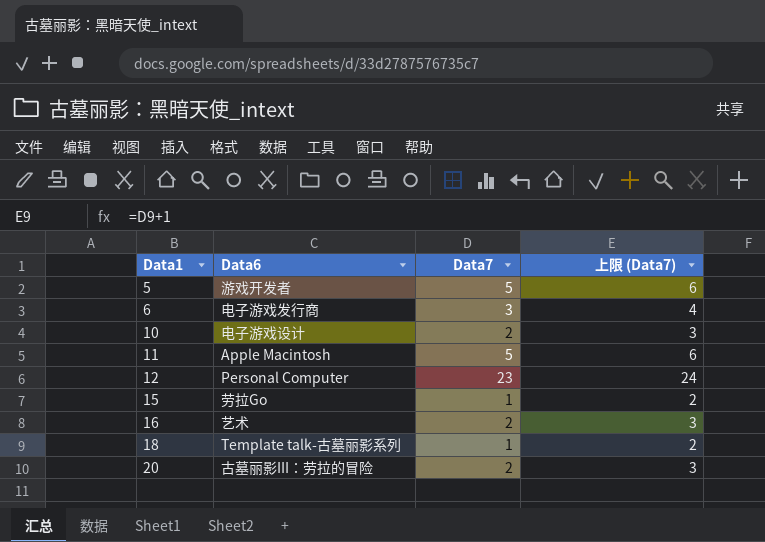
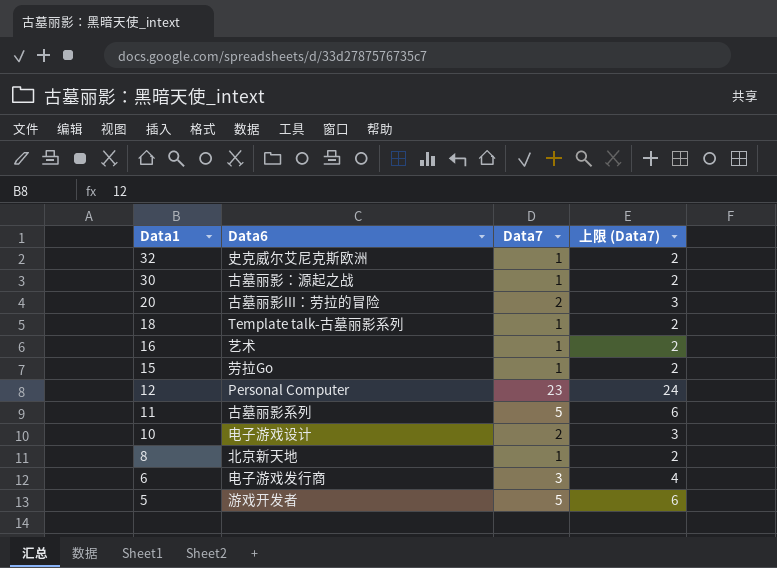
row order: Data1 ascending -> Data1 descending
row 32: none -> 史克威尔艾尼克斯欧洲 | 1 | 2
row 30: none -> 古墓丽影：源起之战 | 1 | 2
16 | Data7: 2 -> 1
16 | 上限 (Data7): 3 -> 2
11 | Data6: Apple Macintosh -> 古墓丽影系列
row 8: none -> 北京新天地 | 1 | 2

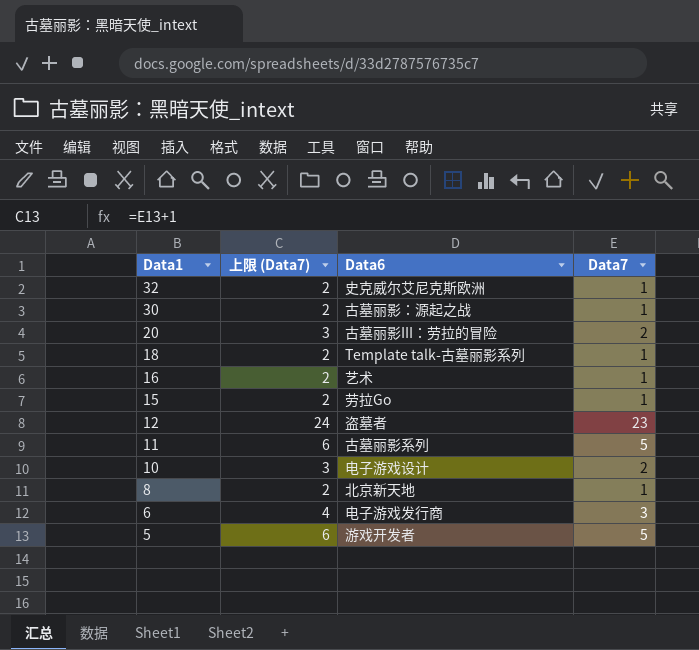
column 上限 (Data7) | position: 4 -> 2
12 | Data6: Personal Computer -> 盗墓者

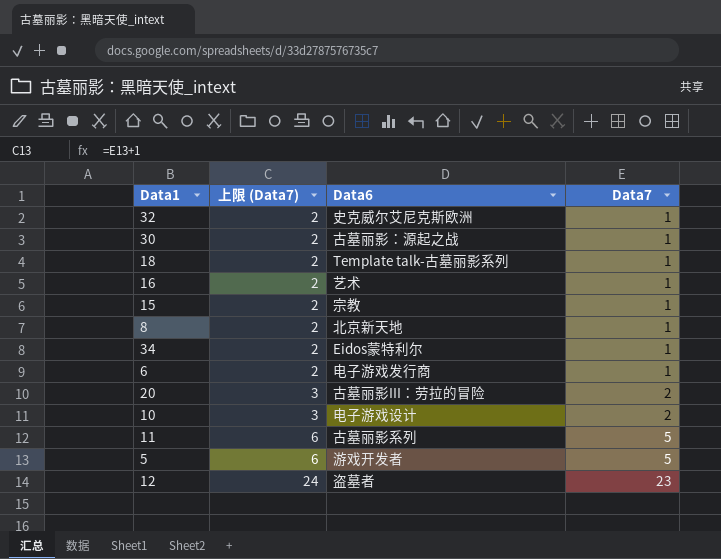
row order: Data1 descending -> 上限 (Data7) ascending
15 | Data6: 劳拉Go -> 宗教
row 34: none -> 2 | Eidos蒙特利尔 | 1
6 | 上限 (Data7): 4 -> 2
6 | Data7: 3 -> 1

